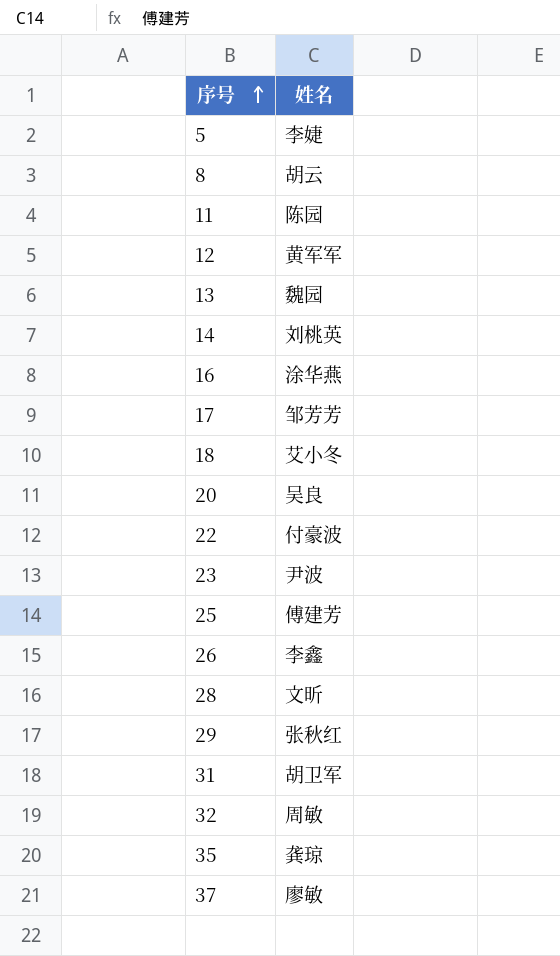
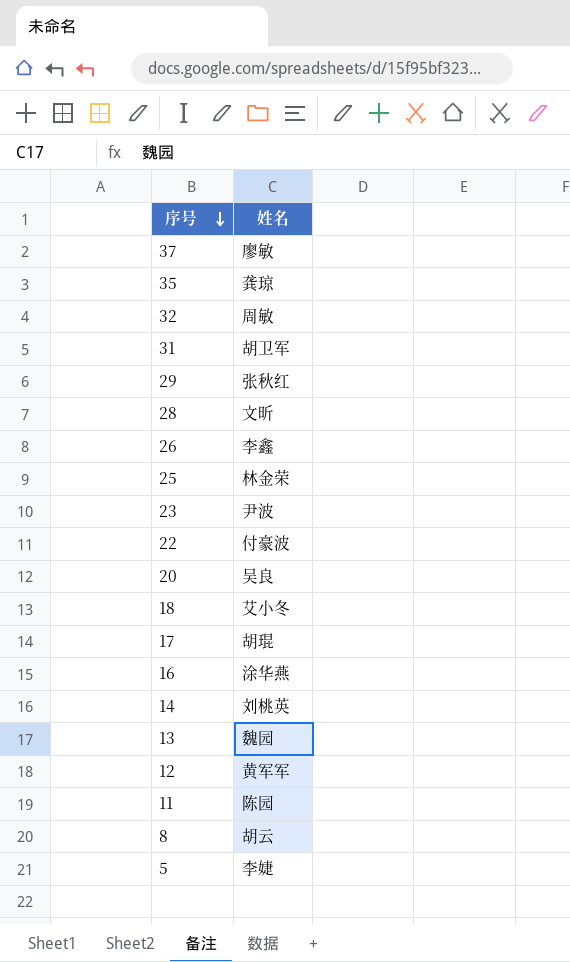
row order: 序号 ascending -> 序号 descending
25 | 姓名: 傅建芳 -> 林金荣
17 | 姓名: 邹芳芳 -> 胡琨

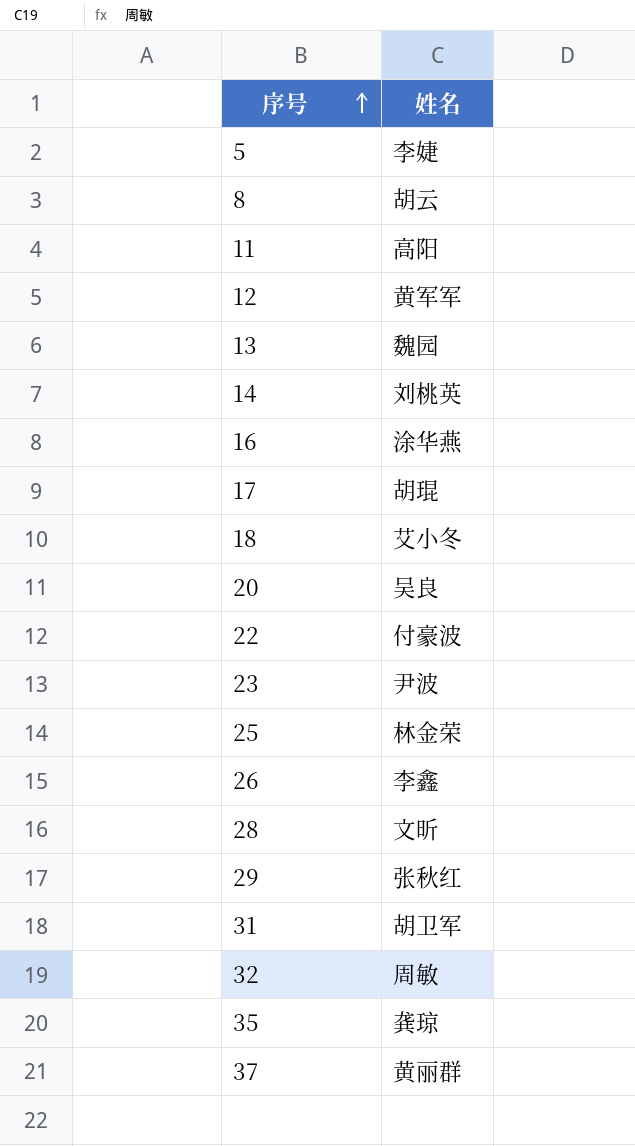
row order: 序号 descending -> 序号 ascending
11 | 姓名: 陈园 -> 高阳
37 | 姓名: 廖敏 -> 黄丽群

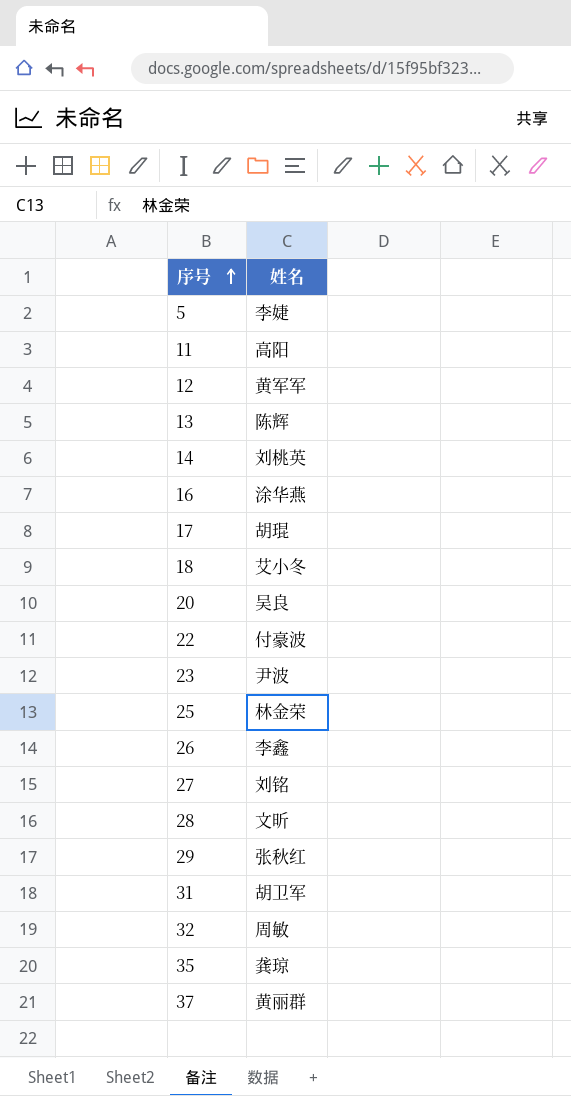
row 8: 胡云 -> none
13 | 姓名: 魏园 -> 陈辉
row 27: none -> 刘铭

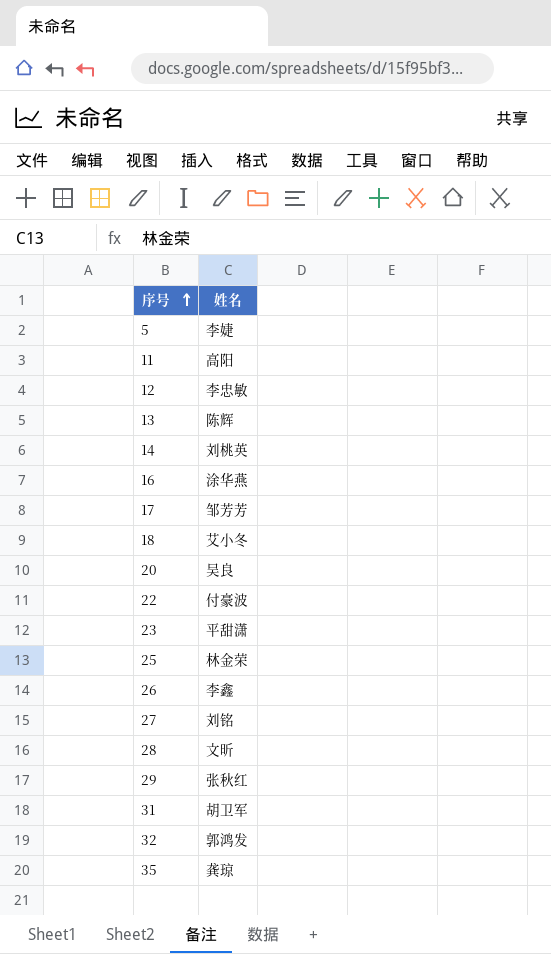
row 37: 黄丽群 -> none
12 | 姓名: 黄军军 -> 李忠敏
17 | 姓名: 胡琨 -> 邹芳芳
23 | 姓名: 尹波 -> 平甜潇
32 | 姓名: 周敏 -> 郭鸿发

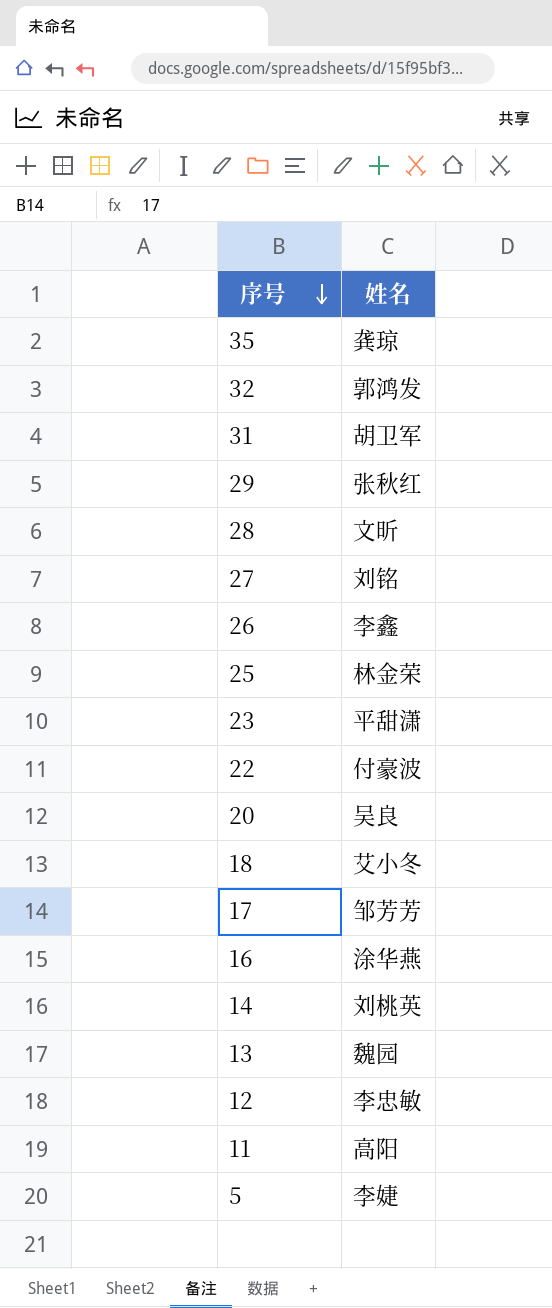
row order: 序号 ascending -> 序号 descending
13 | 姓名: 陈辉 -> 魏园

